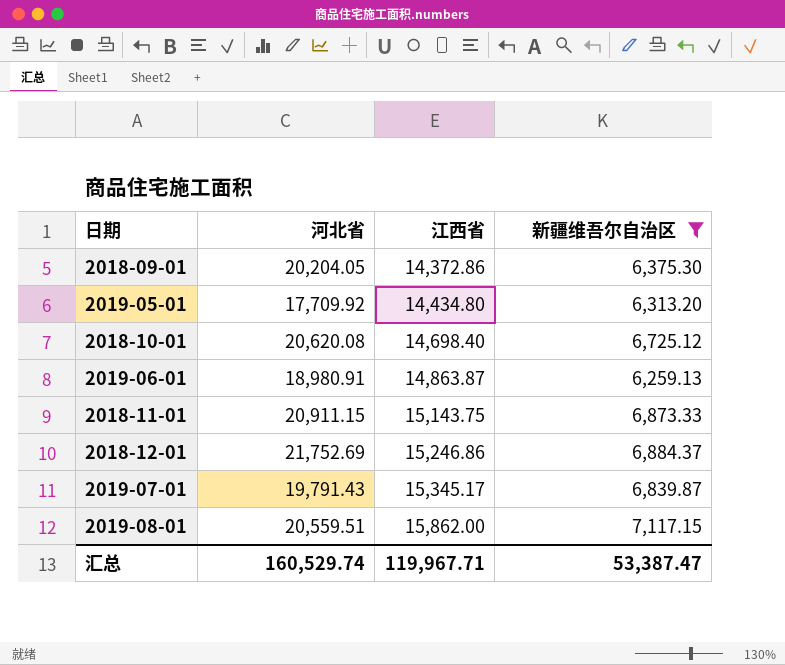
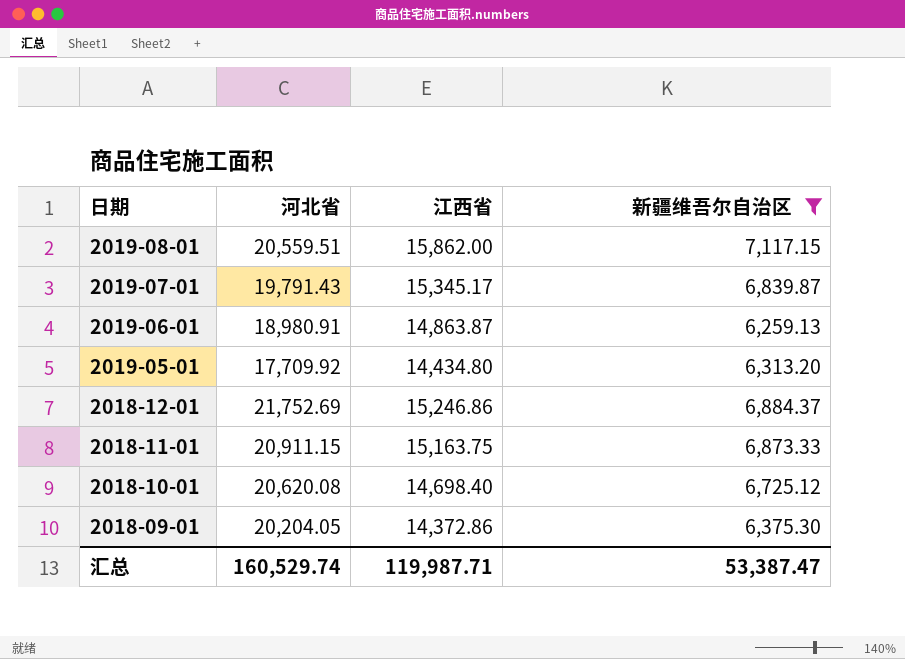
row order: 江西省 ascending -> 日期 descending
2018-11-01 | 江西省: 15,143.75 -> 15,163.75
汇总 | 江西省: 119,967.71 -> 119,987.71

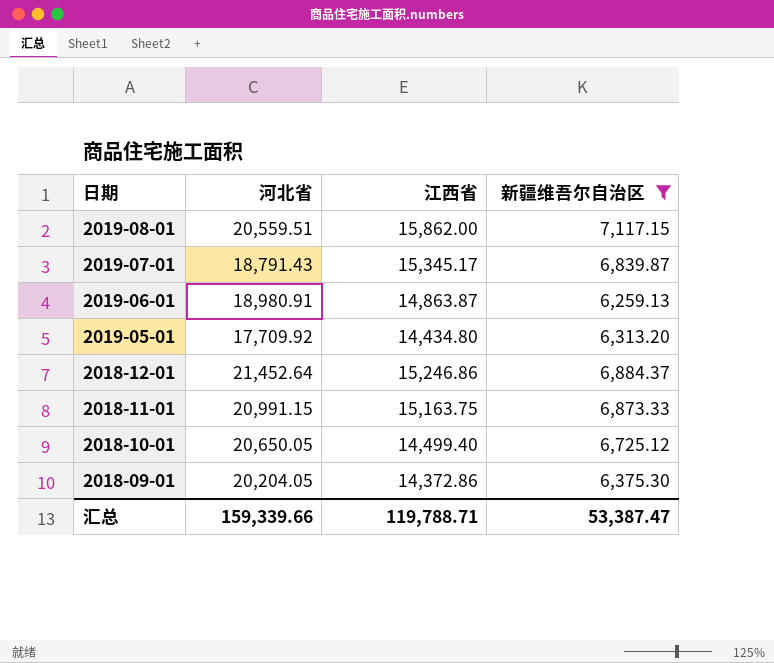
2019-07-01 | 河北省: 19,791.43 -> 18,791.43
2018-12-01 | 河北省: 21,752.69 -> 21,452.64
2018-11-01 | 河北省: 20,911.15 -> 20,991.15
2018-10-01 | 河北省: 20,620.08 -> 20,650.05
2018-10-01 | 江西省: 14,698.40 -> 14,499.40
汇总 | 河北省: 160,529.74 -> 159,339.66
汇总 | 江西省: 119,987.71 -> 119,788.71

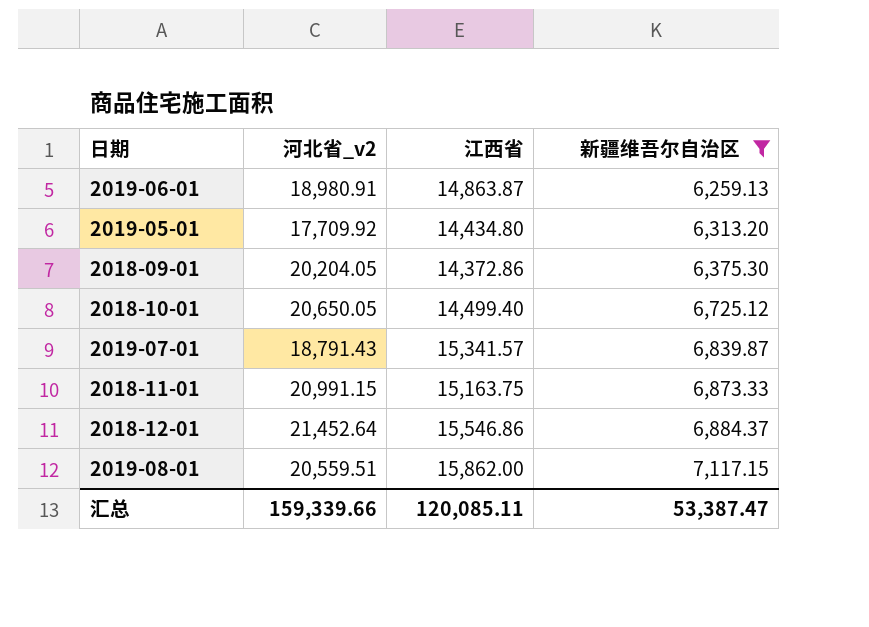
row order: 日期 descending -> 新疆维吾尔自治区 ascending
column name: 河北省 -> 河北省_v2
2019-07-01 | 江西省: 15,345.17 -> 15,341.57
2018-12-01 | 江西省: 15,246.86 -> 15,546.86
汇总 | 江西省: 119,788.71 -> 120,085.11

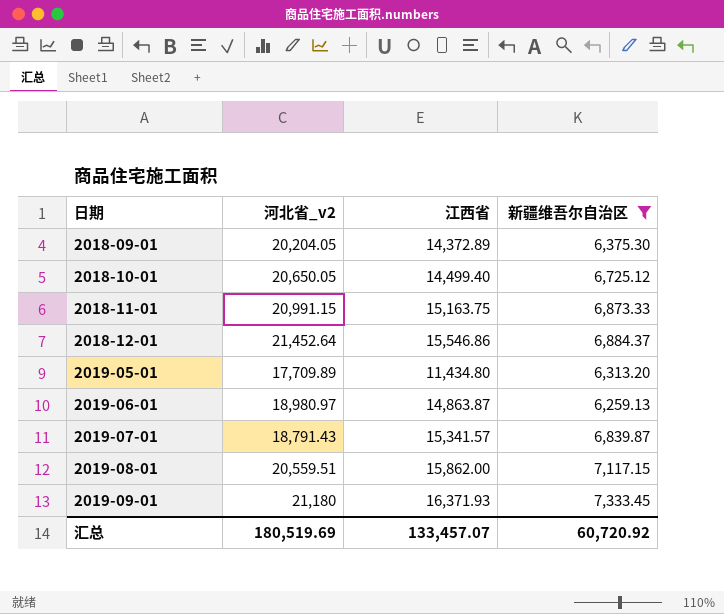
row order: 新疆维吾尔自治区 ascending -> 日期 ascending
2018-09-01 | 江西省: 14,372.86 -> 14,372.89
2019-05-01 | 河北省_v2: 17,709.92 -> 17,709.89
2019-05-01 | 江西省: 14,434.80 -> 11,434.80
2019-06-01 | 河北省_v2: 18,980.91 -> 18,980.97
row 2019-09-01: none -> 21,180 | 16,371.93 | 7,333.45
汇总 | 河北省_v2: 159,339.66 -> 180,519.69
汇总 | 江西省: 120,085.11 -> 133,457.07
汇总 | 新疆维吾尔自治区: 53,387.47 -> 60,720.92

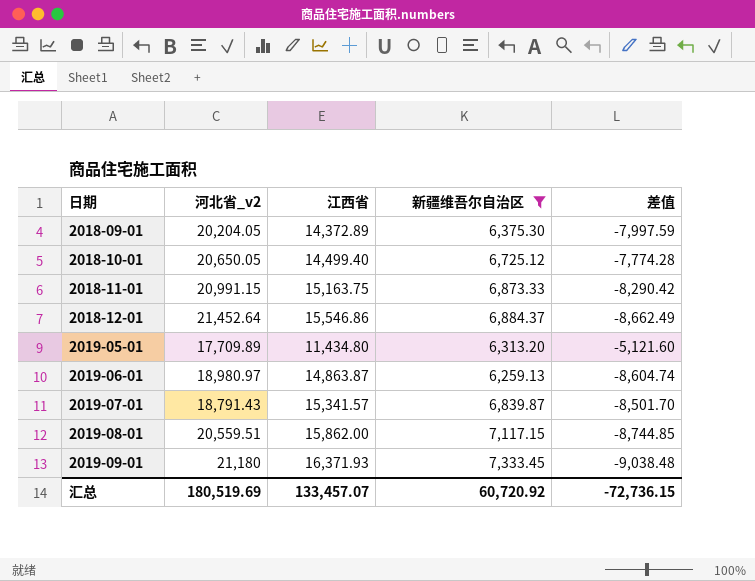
column 差值 | formula: none -> [新疆维吾尔自治区] - [江西省]

